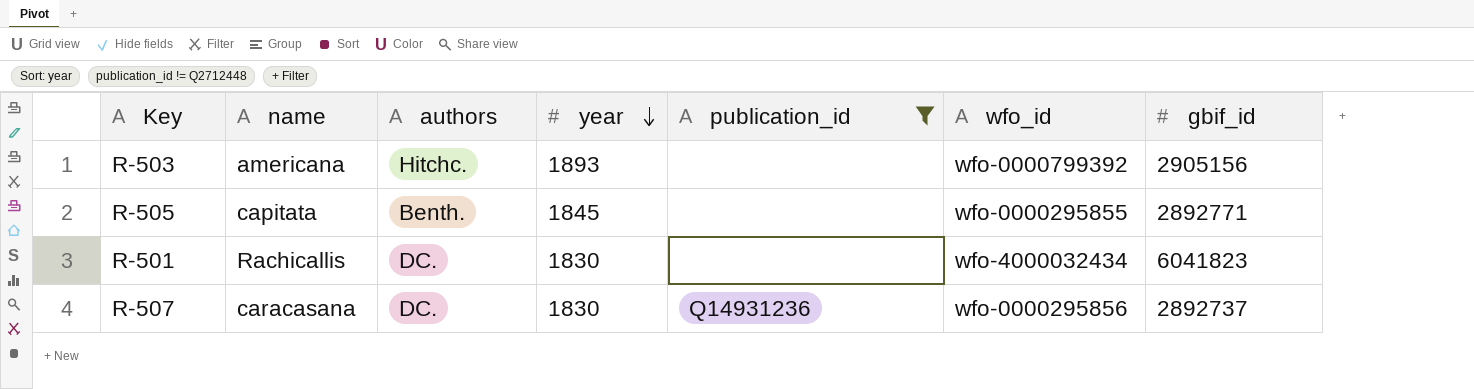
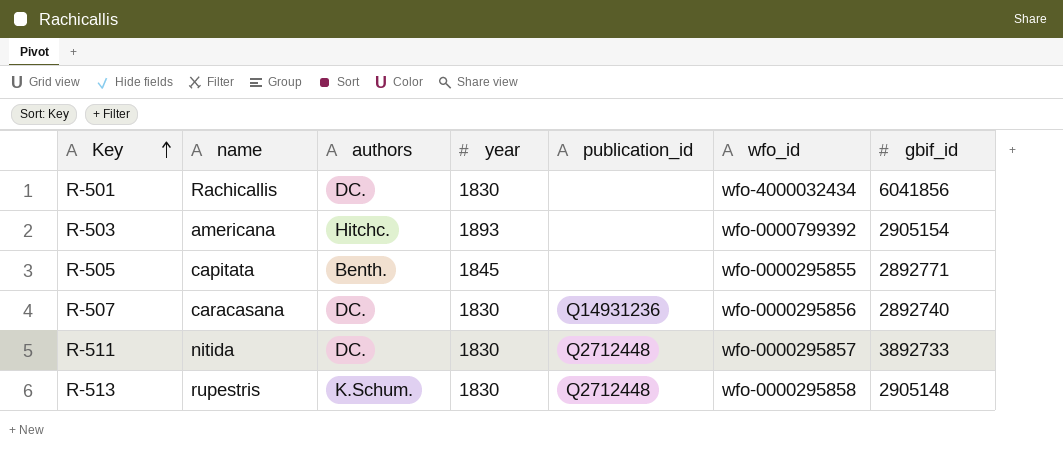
filter: publication_id != Q2712448 -> none
row order: year descending -> Key ascending
R-501 | gbif_id: 6041823 -> 6041856
R-503 | gbif_id: 2905156 -> 2905154
R-507 | gbif_id: 2892737 -> 2892740

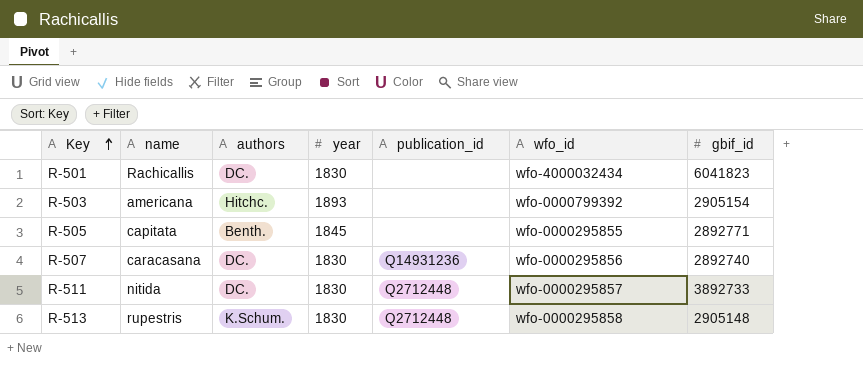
R-501 | gbif_id: 6041856 -> 6041823

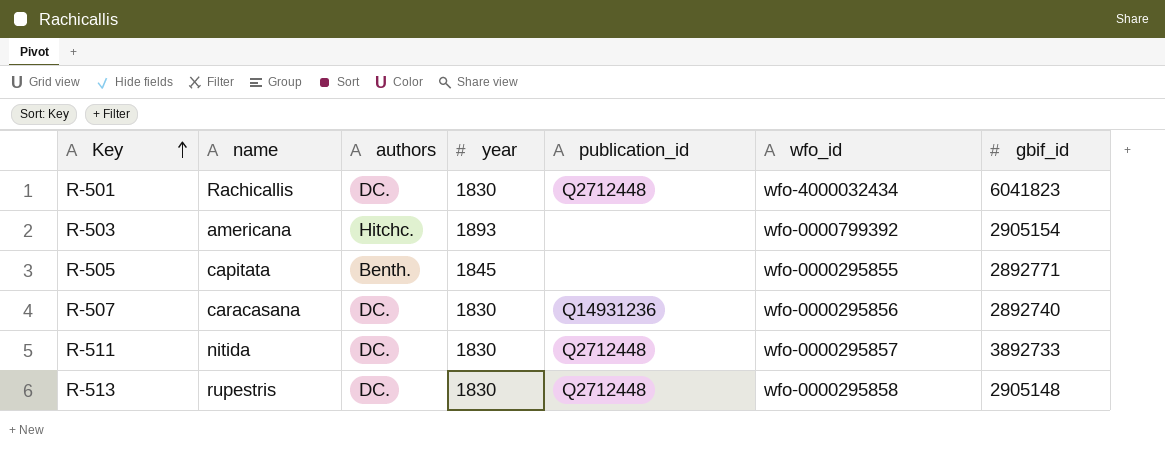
R-501 | publication_id: none -> Q2712448
R-513 | authors: K.Schum. -> DC.

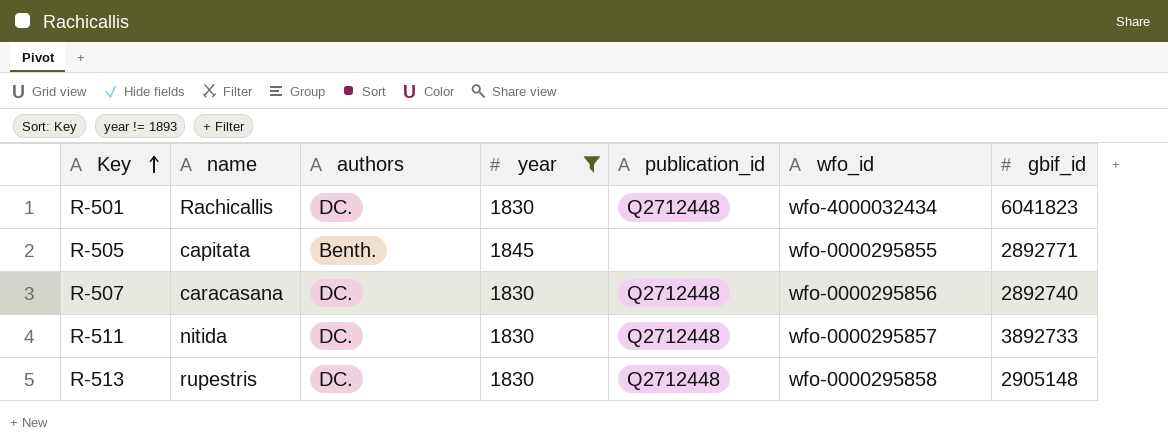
filter: none -> year != 1893
R-507 | publication_id: Q14931236 -> Q2712448

